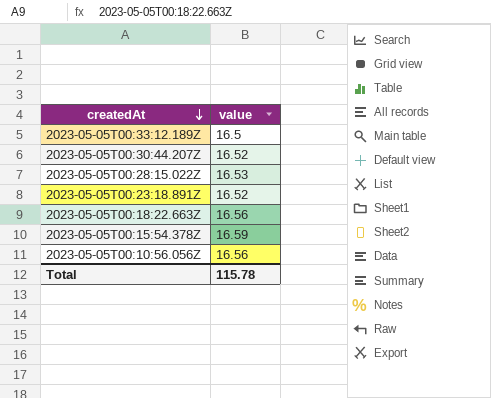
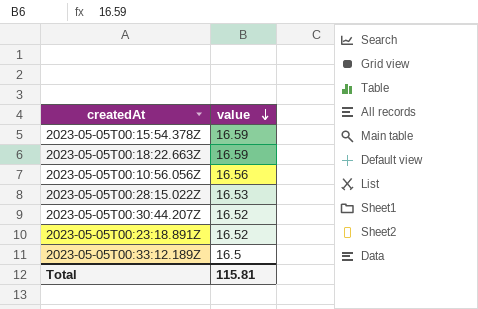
row order: createdAt descending -> value descending
2023-05-05T00:18:22.663Z | value: 16.56 -> 16.59
Total | value: 115.78 -> 115.81

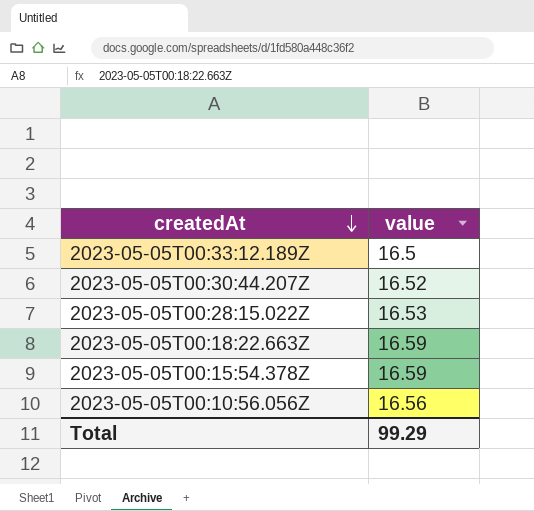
row order: value descending -> createdAt descending
row 2023-05-05T00:23:18.891Z: 16.52 -> none
Total | value: 115.81 -> 99.29

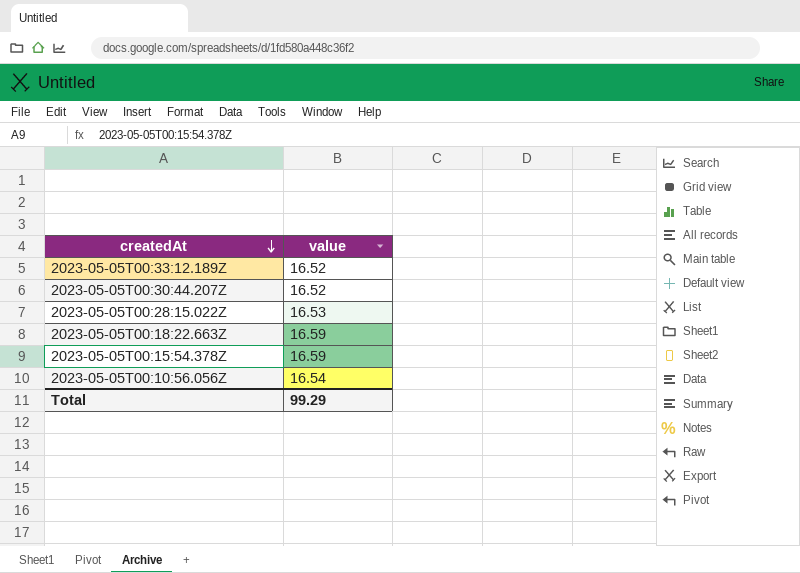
2023-05-05T00:33:12.189Z | value: 16.5 -> 16.52
2023-05-05T00:10:56.056Z | value: 16.56 -> 16.54

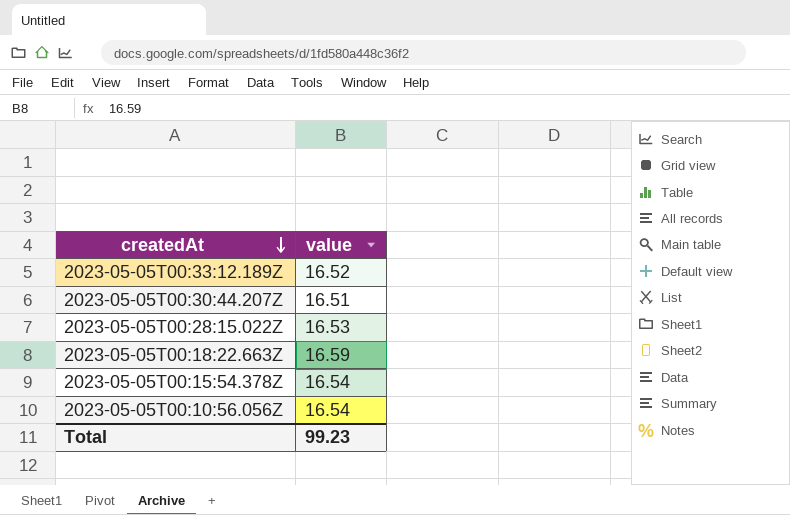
2023-05-05T00:30:44.207Z | value: 16.52 -> 16.51
2023-05-05T00:15:54.378Z | value: 16.59 -> 16.54
Total | value: 99.29 -> 99.23

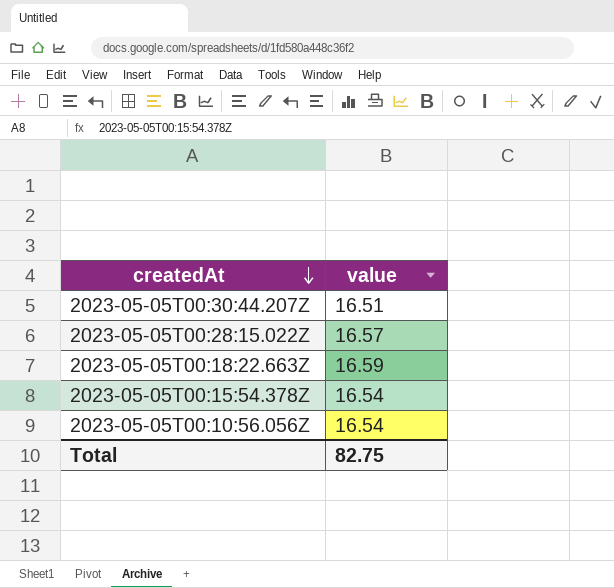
row 2023-05-05T00:33:12.189Z: 16.52 -> none
2023-05-05T00:28:15.022Z | value: 16.53 -> 16.57
Total | value: 99.23 -> 82.75

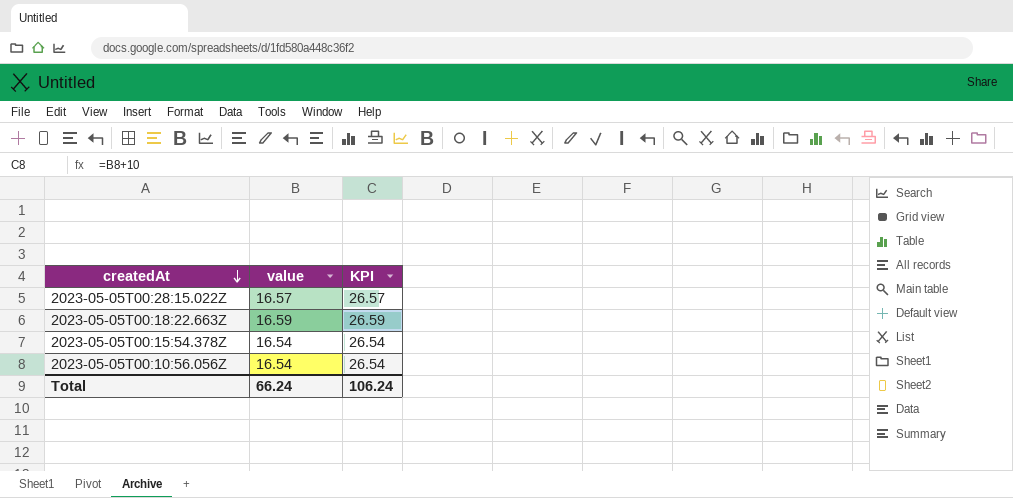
column KPI | formula: none -> [value] + 10
row 2023-05-05T00:30:44.207Z: 16.51 -> none
Total | value: 82.75 -> 66.24

